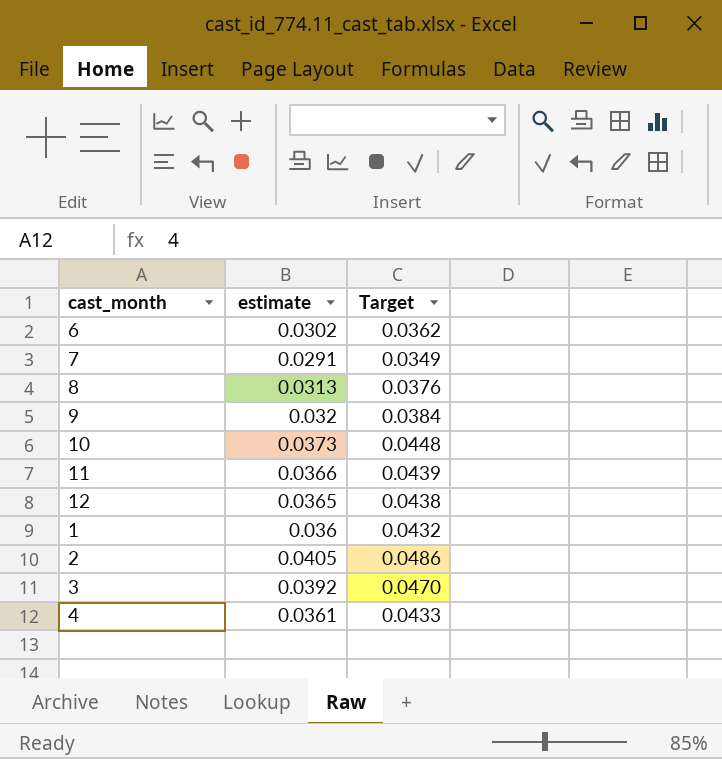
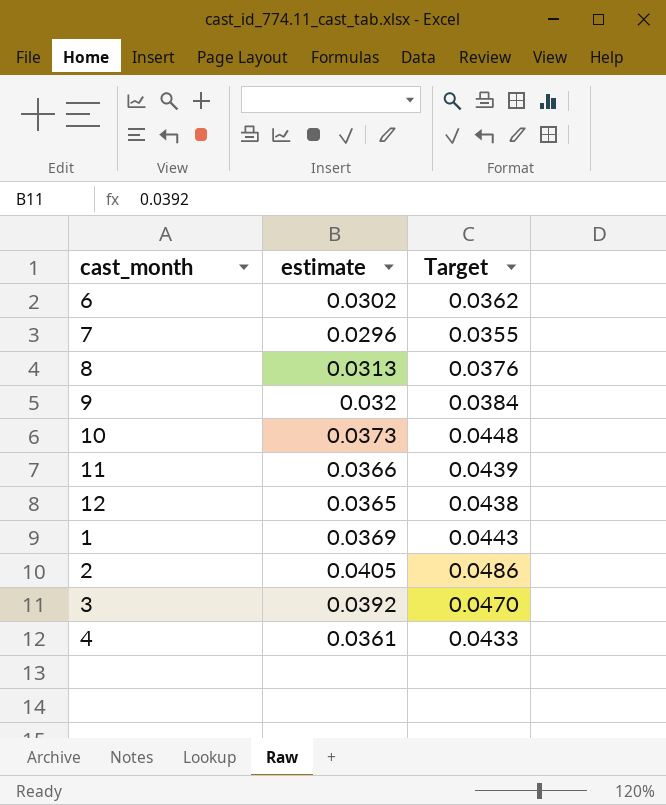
7 | estimate: 0.0291 -> 0.0296
7 | Target: 0.0349 -> 0.0355
1 | estimate: 0.036 -> 0.0369
1 | Target: 0.0432 -> 0.0443

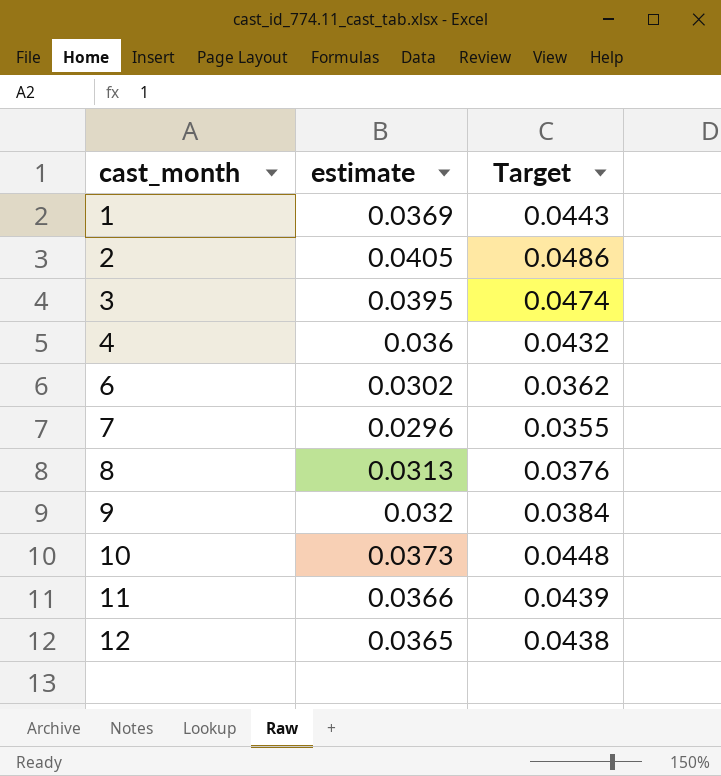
row order: none -> cast_month ascending
3 | estimate: 0.0392 -> 0.0395
3 | Target: 0.0470 -> 0.0474
4 | estimate: 0.0361 -> 0.036
4 | Target: 0.0433 -> 0.0432

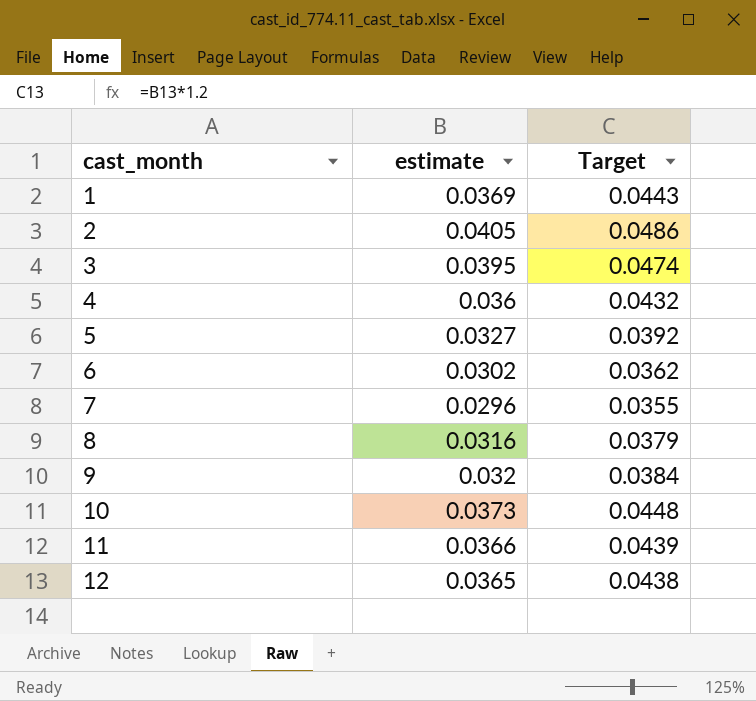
row 5: none -> 0.0327 | 0.0392
8 | estimate: 0.0313 -> 0.0316
8 | Target: 0.0376 -> 0.0379

